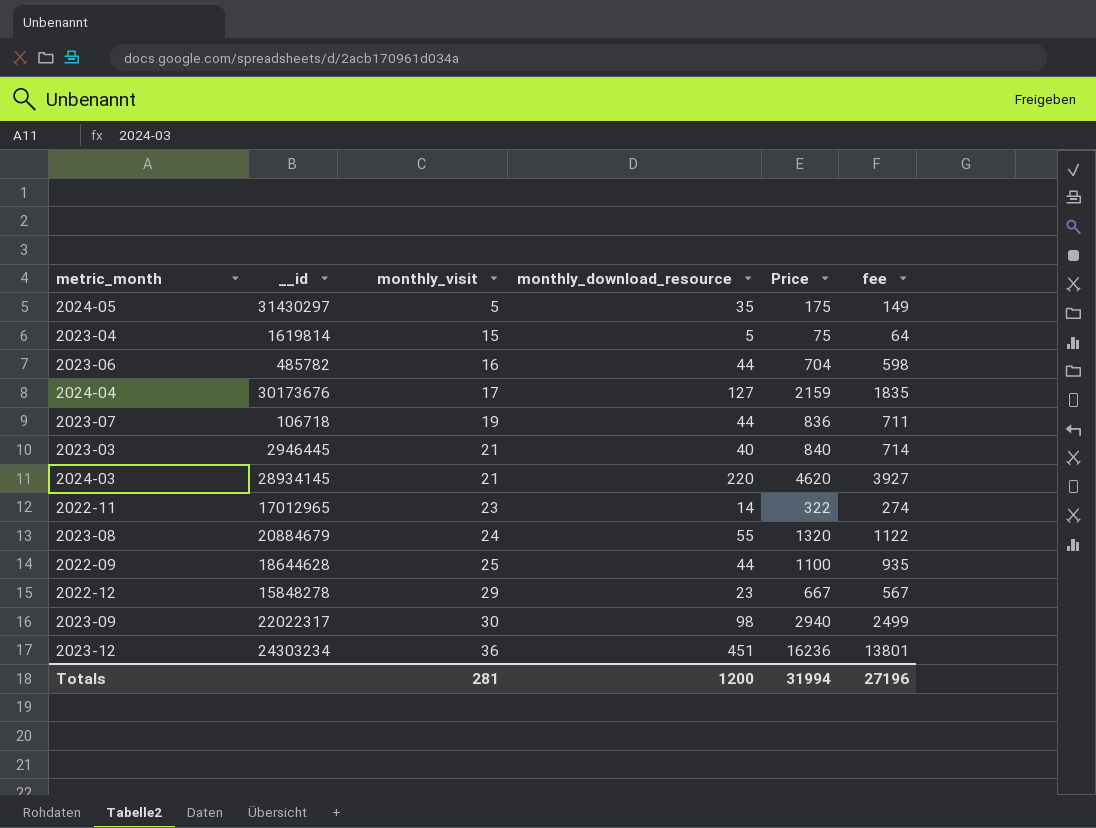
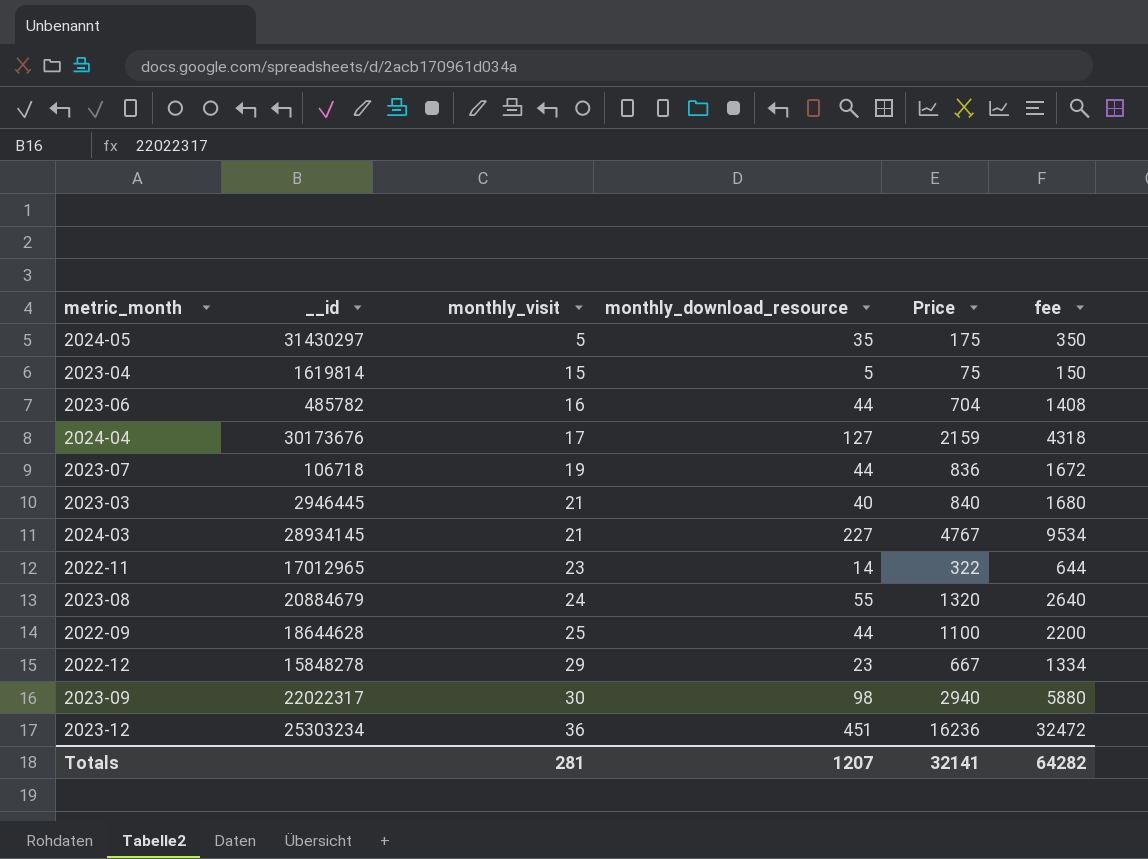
column fee | formula: [Price] * 0.85 -> [Price] * 2
2024-03 | monthly_download_resource: 220 -> 227
2024-03 | Price: 4620 -> 4767
2023-12 | __id: 24303234 -> 25303234
Totals | monthly_download_resource: 1200 -> 1207
Totals | Price: 31994 -> 32141
Totals | fee: 27196 -> 64282

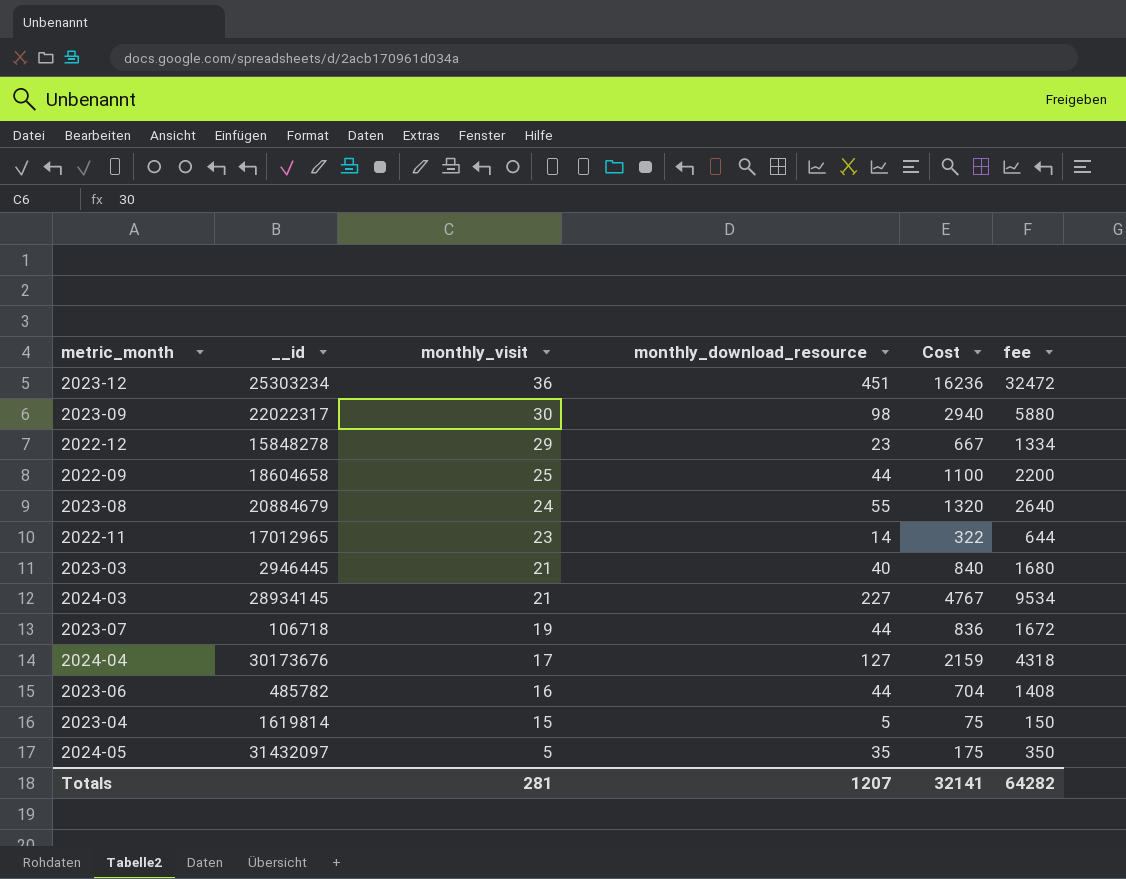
row order: monthly_visit ascending -> monthly_visit descending
column name: Price -> Cost
2022-09 | __id: 18644628 -> 18604658
2024-05 | __id: 31430297 -> 31432097

